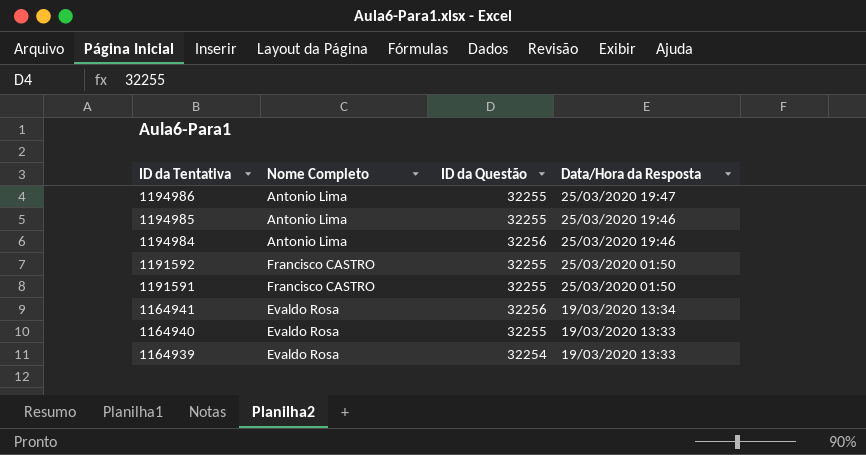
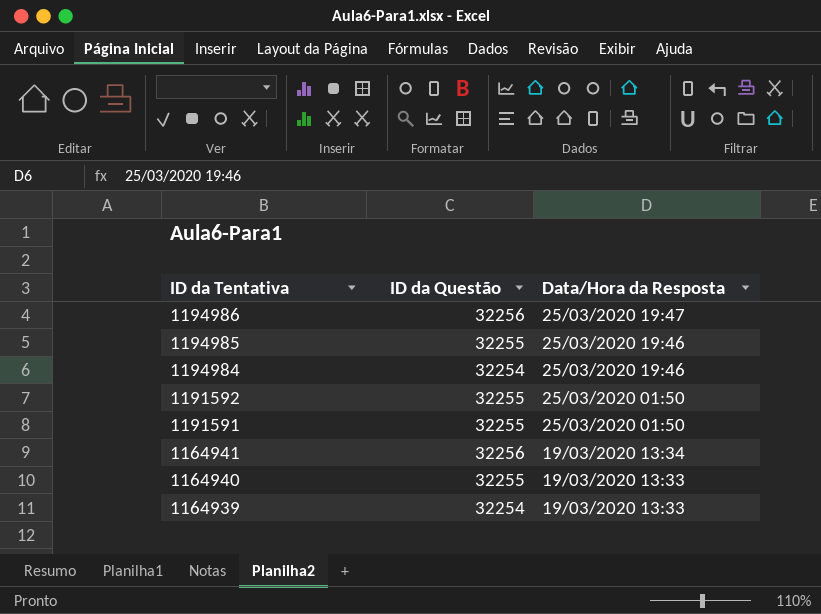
column Nome Completo | position: 2 -> none
1194986 | ID da Questão: 32255 -> 32256
1194984 | ID da Questão: 32256 -> 32254

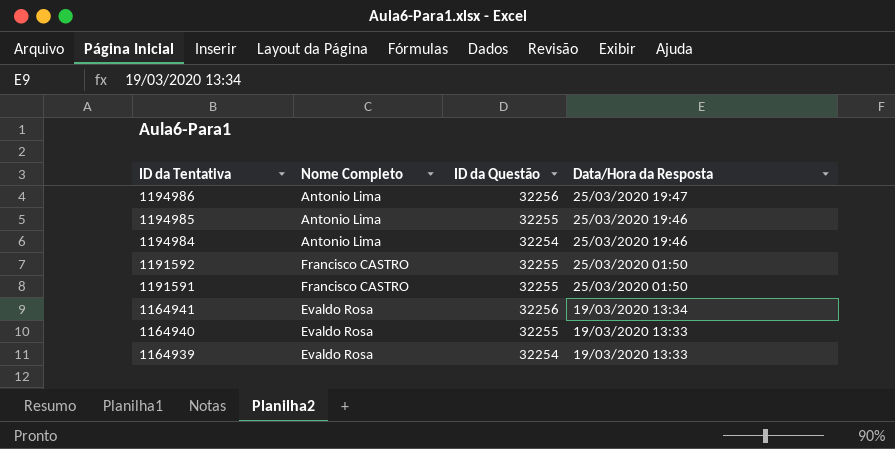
column Nome Completo | position: none -> 2

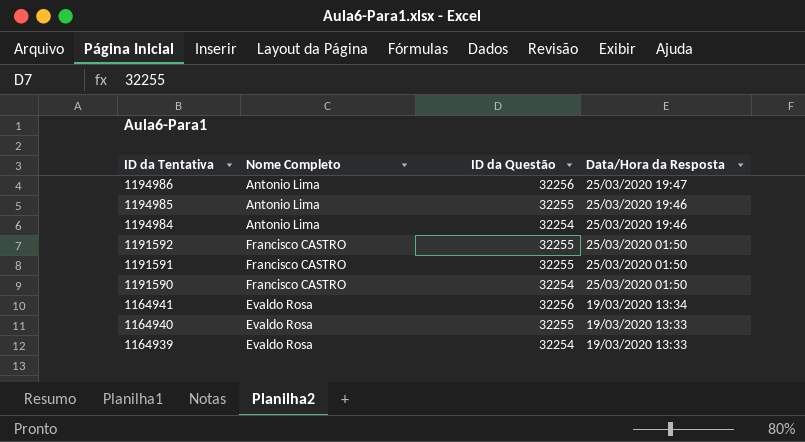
row 1191590: none -> Francisco CASTRO | 32254 | 25/03/2020 01:50

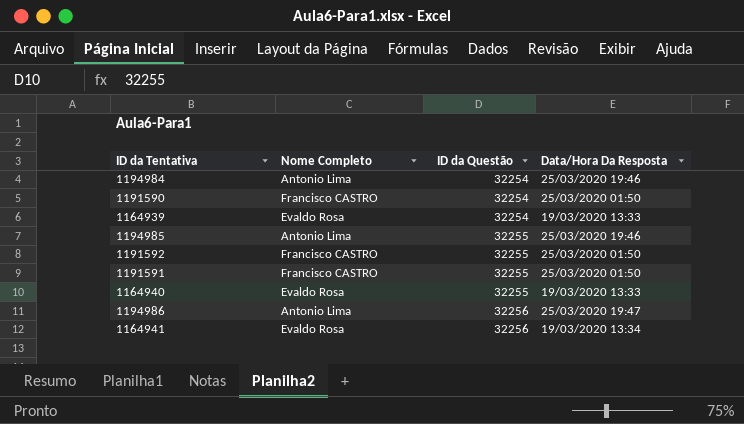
row order: ID da Tentativa descending -> ID da Questão ascending
column name: Data/Hora da Resposta -> Data/Hora Da Resposta

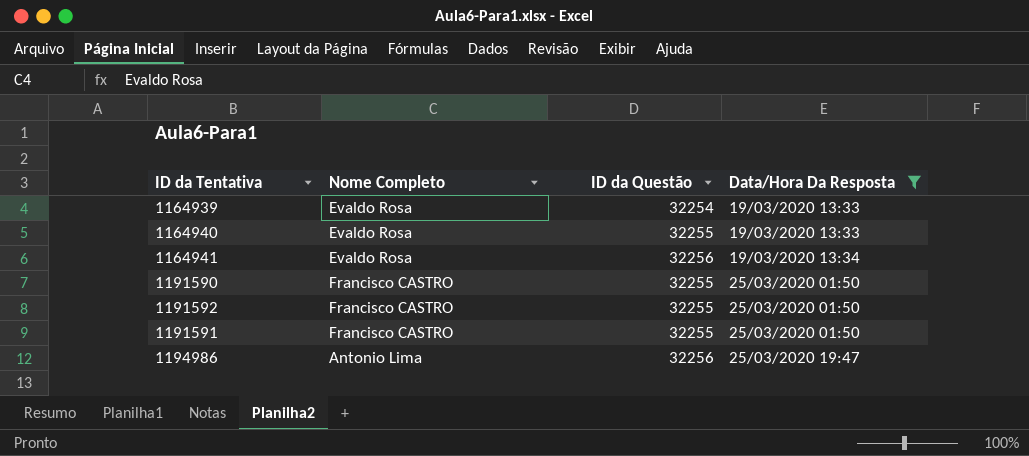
filter: none -> Data/Hora Da Resposta != 25/03/2020 19:46
row order: ID da Questão ascending -> Data/Hora Da Resposta ascending
1191590 | ID da Questão: 32254 -> 32255

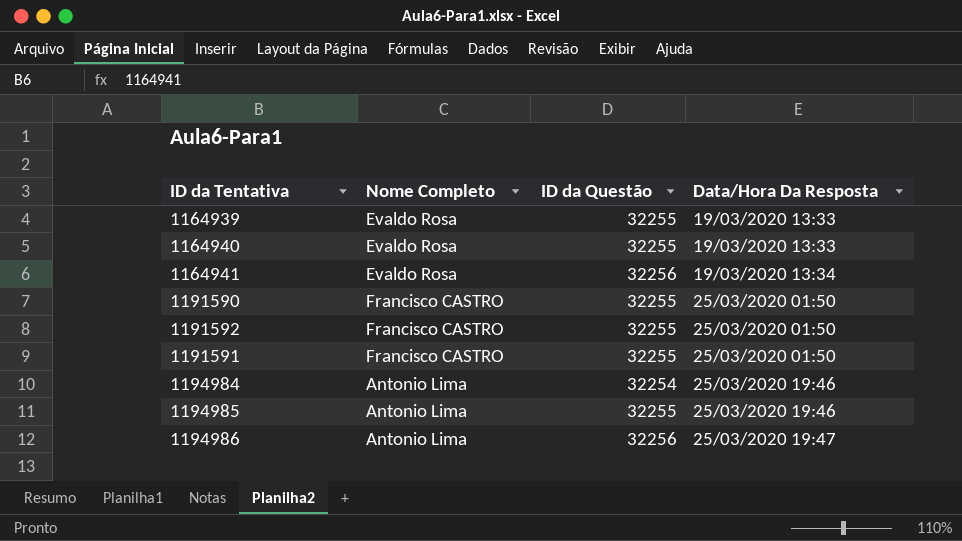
filter: Data/Hora Da Resposta != 25/03/2020 19:46 -> none
1164939 | ID da Questão: 32254 -> 32255

